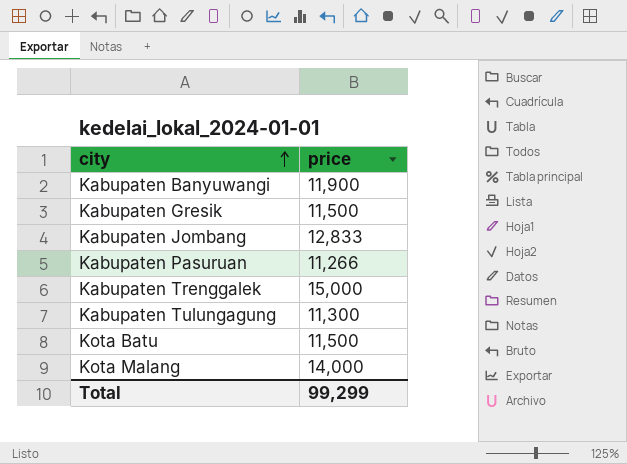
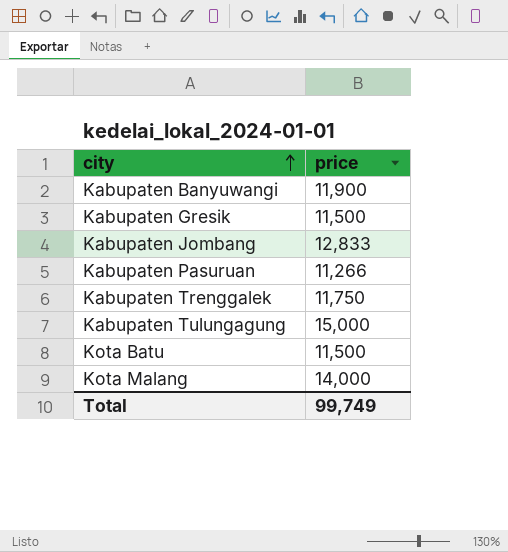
Kabupaten Trenggalek | price: 15,000 -> 11,750
Kabupaten Tulungagung | price: 11,300 -> 15,000
Total | price: 99,299 -> 99,749

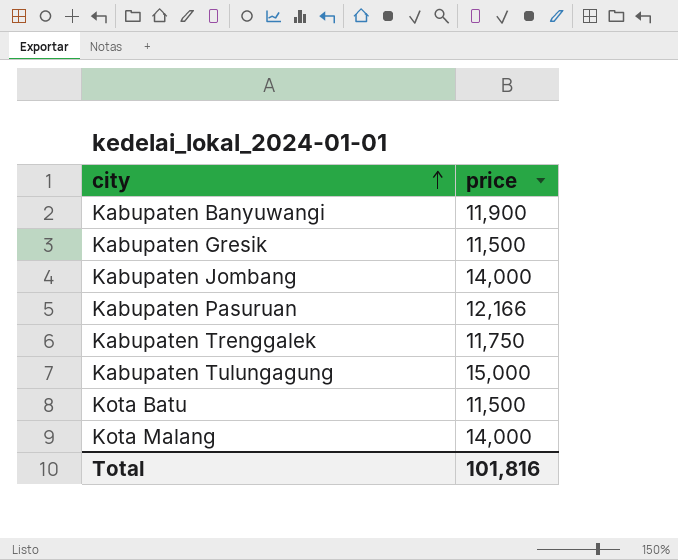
Kabupaten Jombang | price: 12,833 -> 14,000
Kabupaten Pasuruan | price: 11,266 -> 12,166
Total | price: 99,749 -> 101,816

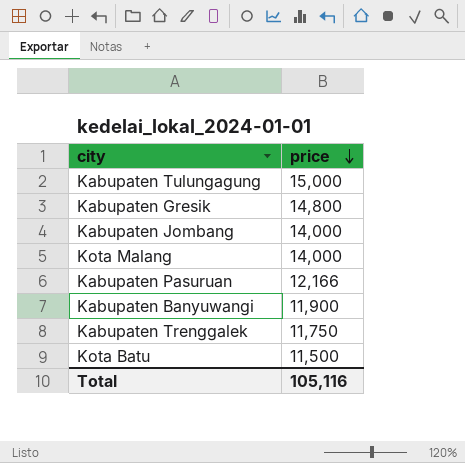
row order: city ascending -> price descending
Kabupaten Gresik | price: 11,500 -> 14,800
Total | price: 101,816 -> 105,116

